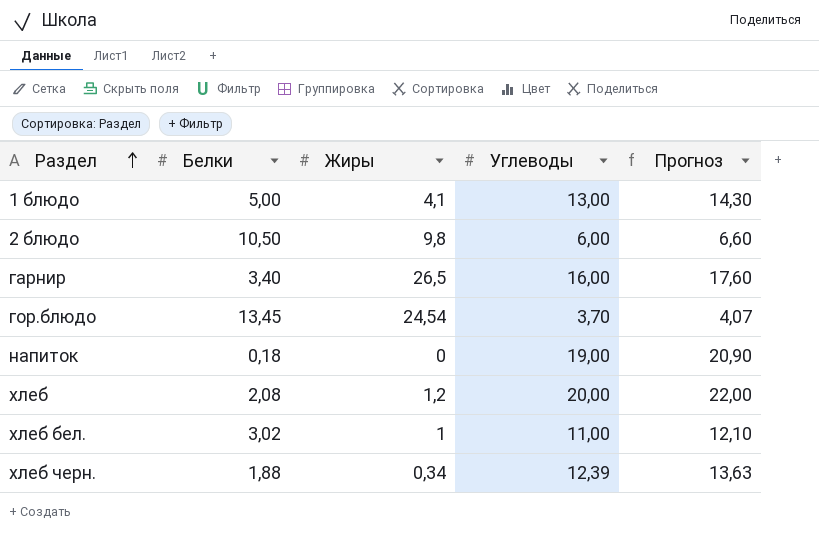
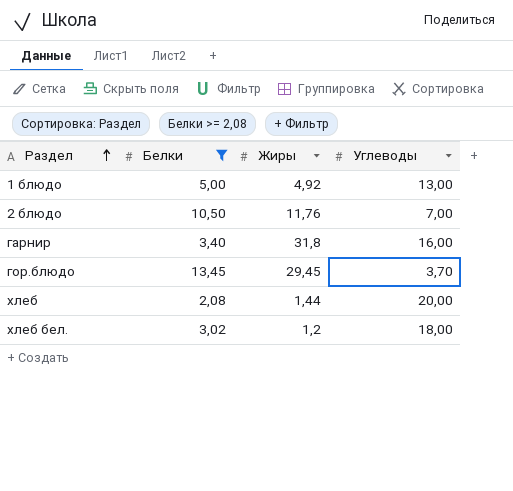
filter: none -> Белки >= 2,08
column Прогноз | formula: [Углеводы] * 1,1 -> none
1 блюдо | Жиры: 4,1 -> 4,92
2 блюдо | Жиры: 9,8 -> 11,76
2 блюдо | Углеводы: 6,00 -> 7,00
гарнир | Жиры: 26,5 -> 31,8
гор.блюдо | Жиры: 24,54 -> 29,45
хлеб | Жиры: 1,2 -> 1,44
хлеб бел. | Жиры: 1 -> 1,2
хлеб бел. | Углеводы: 11,00 -> 18,00

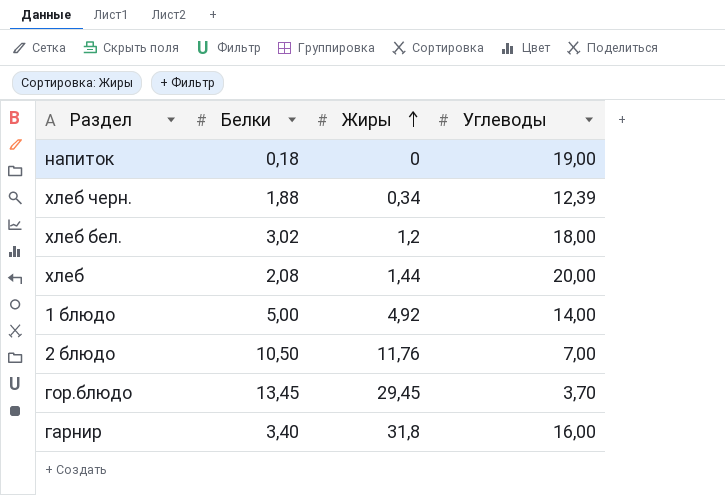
filter: Белки >= 2,08 -> none
row order: Раздел ascending -> Жиры ascending
1 блюдо | Углеводы: 13,00 -> 14,00

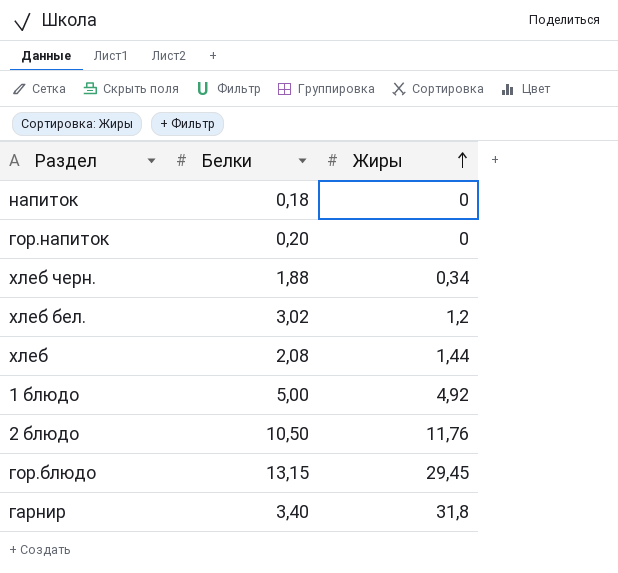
column Углеводы | position: 4 -> none
row гор.напиток: none -> 0,20 | 0
гор.блюдо | Белки: 13,45 -> 13,15

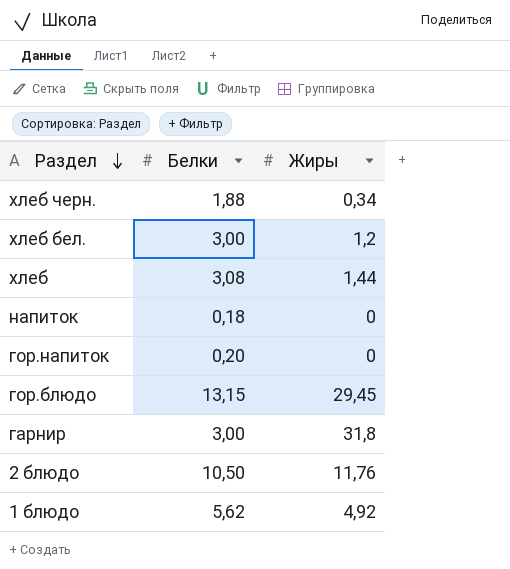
row order: Жиры ascending -> Раздел descending
хлеб бел. | Белки: 3,02 -> 3,00
хлеб | Белки: 2,08 -> 3,08
гарнир | Белки: 3,40 -> 3,00
1 блюдо | Белки: 5,00 -> 5,62

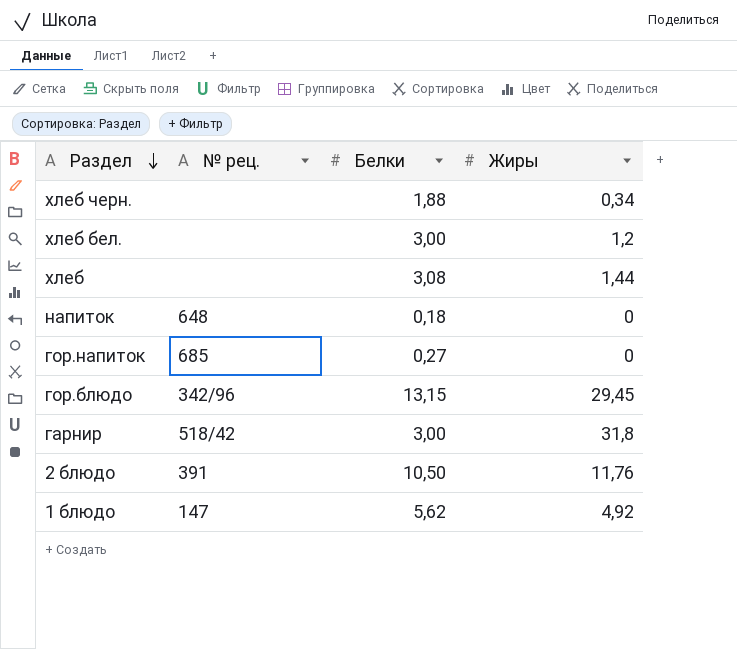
column № рец. | position: none -> 2
гор.напиток | Белки: 0,20 -> 0,27

